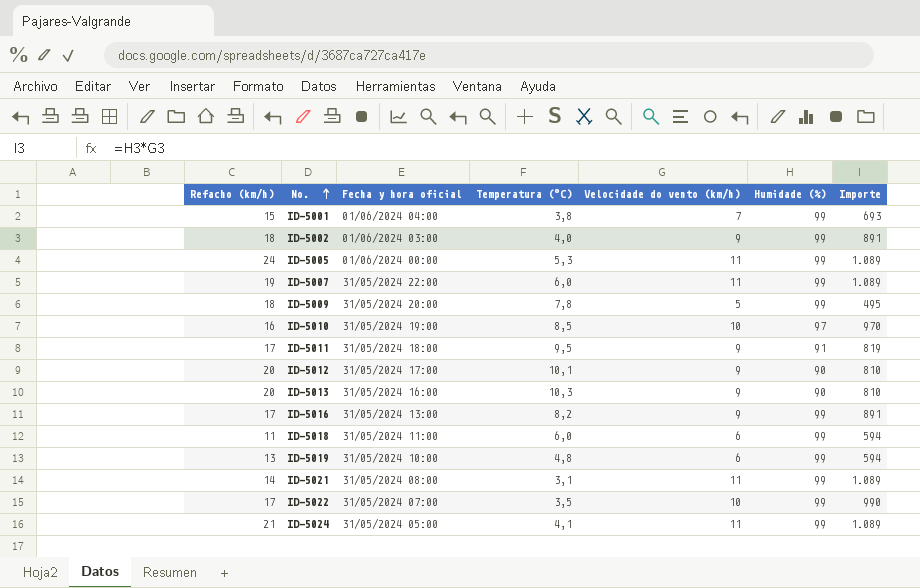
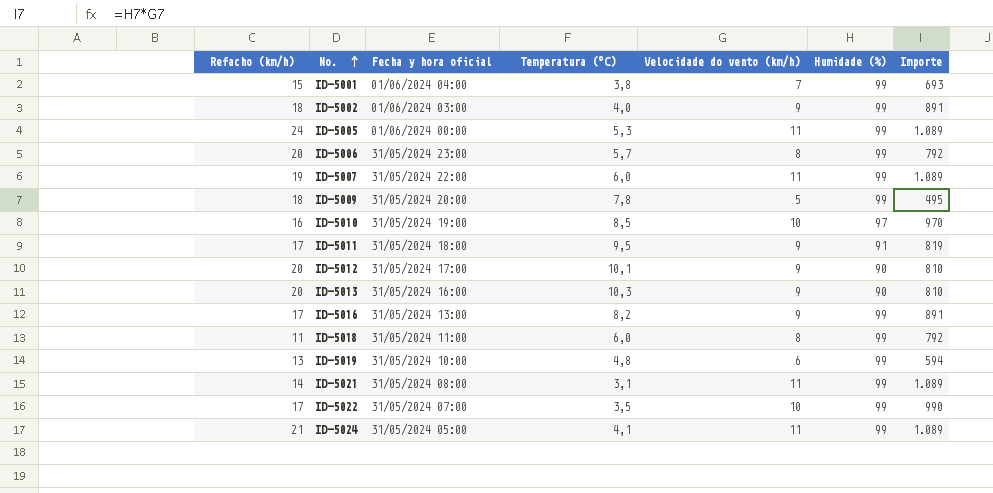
row ID-5006: none -> 20 | 31/05/2024 23:00 | 5,7 | 8 | 99 | 792
ID-5018 | Velocidade do vento (km/h): 6 -> 8
ID-5018 | Importe: 594 -> 792

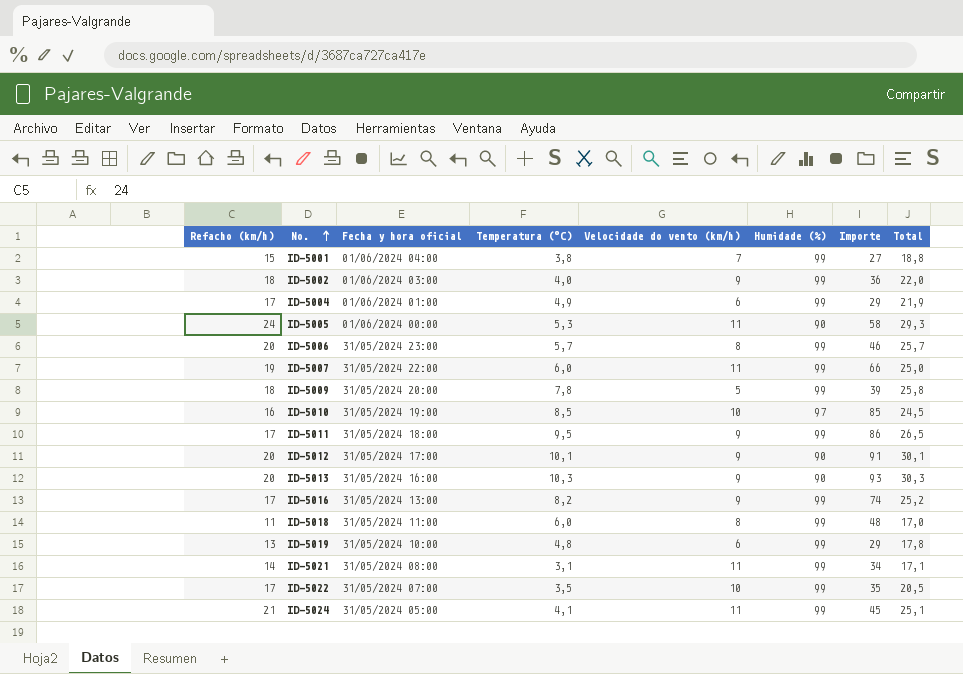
column Importe | formula: [Velocidade do vento (km/h)] * [Humidade (%)] -> [Temperatura (ºC)] * [Velocidade do vento (km/h)]
column Total | formula: none -> [Refacho (km/h)] + [Temperatura (ºC)]
row ID-5004: none -> 17 | 01/06/2024 01:00 | 4,9 | 6 | 99 | 29 | 21,9
ID-5005 | Humidade (%): 99 -> 90
ID-5011 | Humidade (%): 91 -> 99

